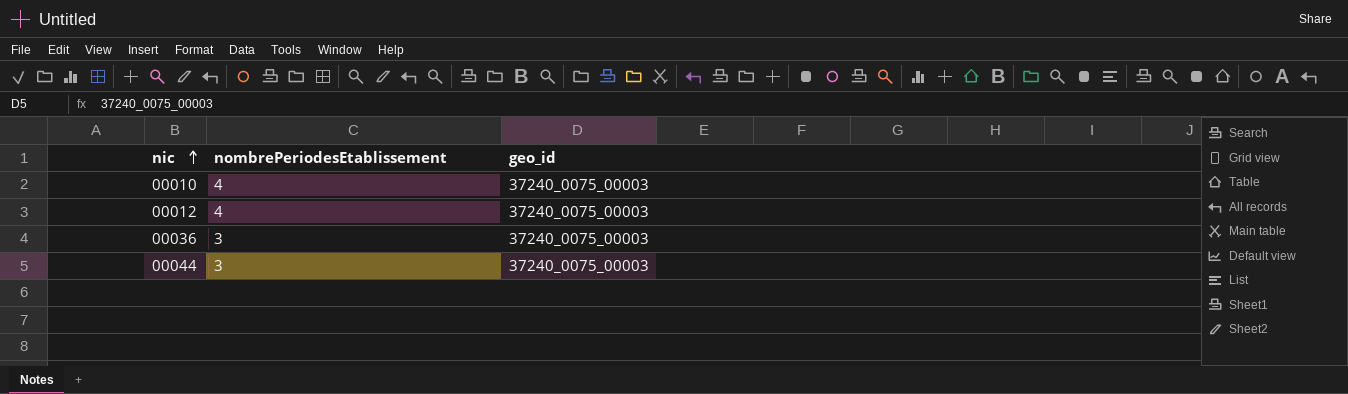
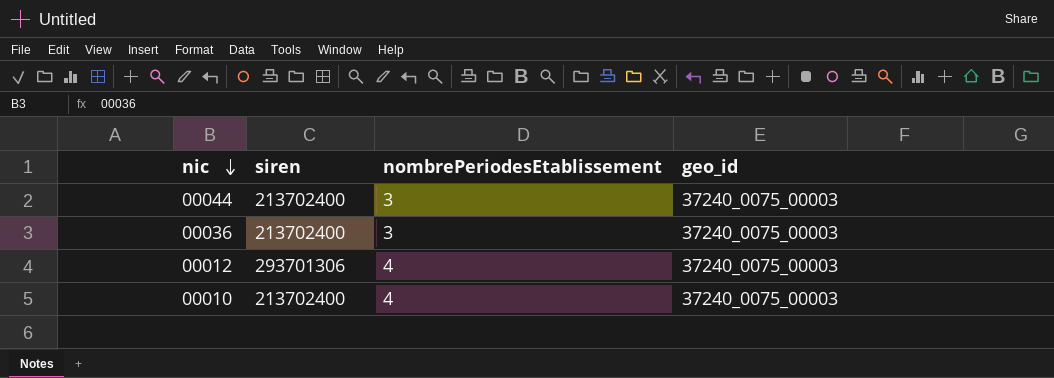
row order: nic ascending -> nic descending
column siren | position: none -> 2

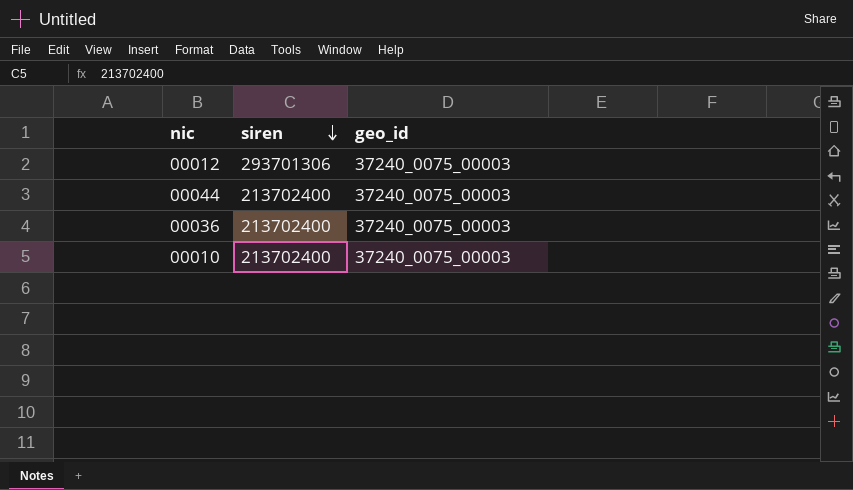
row order: nic descending -> siren descending
column nombrePeriodesEtablissement | position: 3 -> none

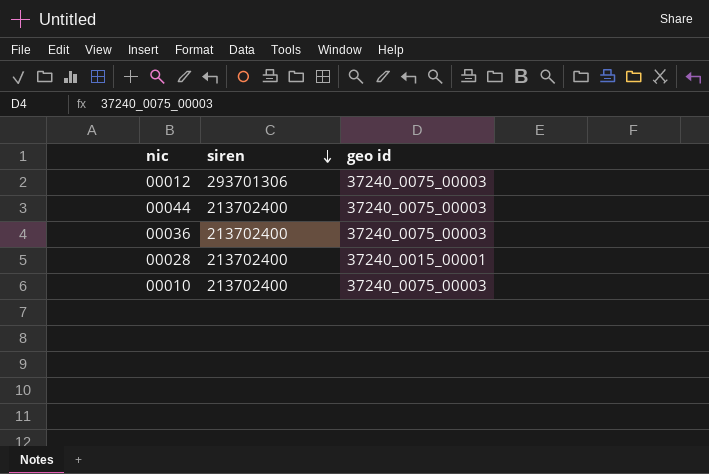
column name: geo_id -> geo id
row 00028: none -> 213702400 | 37240_0015_00001

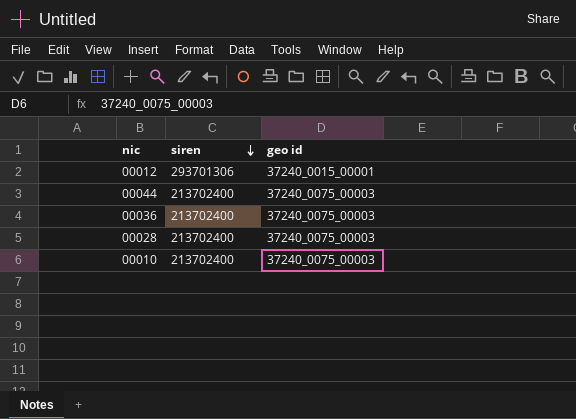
00012 | geo id: 37240_0075_00003 -> 37240_0015_00001
00028 | geo id: 37240_0015_00001 -> 37240_0075_00003

